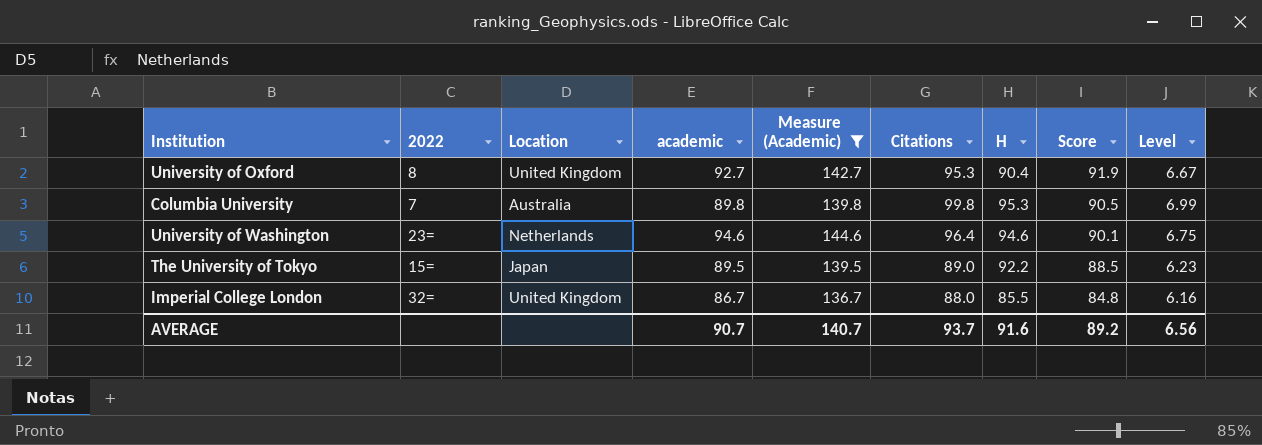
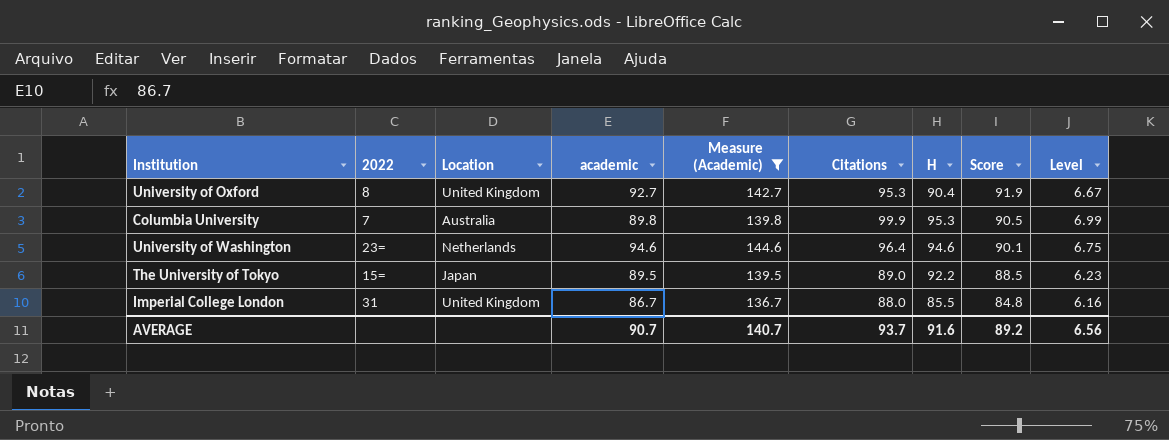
Columbia University | Citations: 99.8 -> 99.9
Imperial College London | 2022: 32= -> 31

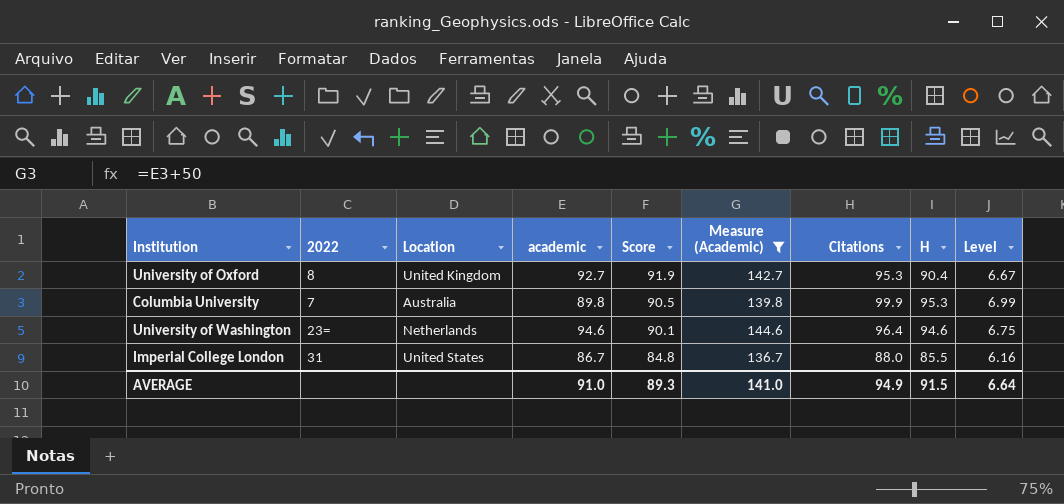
column Score | position: 8 -> 5
row The University of Tokyo: 15= | Japan | 89.5 | 139.5 | 89.0 | 92.2 | 88.5 | 6.23 -> none
Imperial College London | Location: United Kingdom -> United States
AVERAGE | academic: 90.7 -> 91.0
AVERAGE | Score: 89.2 -> 89.3
AVERAGE | Measure (Academic): 140.7 -> 141.0
AVERAGE | Citations: 93.7 -> 94.9
AVERAGE | H: 91.6 -> 91.5
AVERAGE | Level: 6.56 -> 6.64

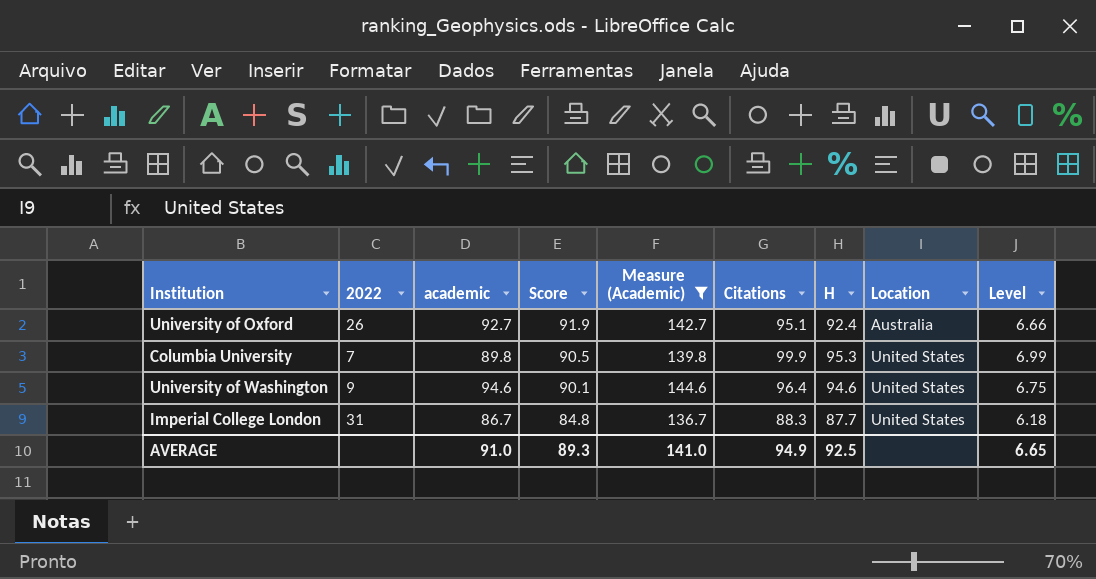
column Location | position: 3 -> 8
University of Oxford | 2022: 8 -> 26
University of Oxford | Citations: 95.3 -> 95.1
University of Oxford | H: 90.4 -> 92.4
University of Oxford | Location: United Kingdom -> Australia
University of Oxford | Level: 6.67 -> 6.66
Columbia University | Location: Australia -> United States
University of Washington | 2022: 23= -> 9
University of Washington | Location: Netherlands -> United States
Imperial College London | Citations: 88.0 -> 88.3
Imperial College London | H: 85.5 -> 87.7
Imperial College London | Level: 6.16 -> 6.18
AVERAGE | H: 91.5 -> 92.5
AVERAGE | Level: 6.64 -> 6.65

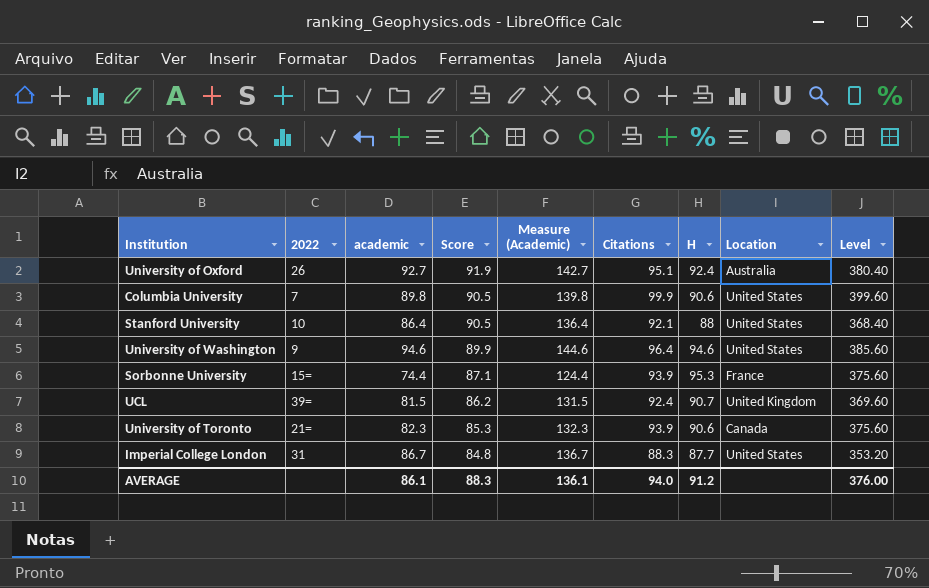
filter: Measure (Academic) >= 136.7 -> none
column Level | formula: [Citations] * 0.07 -> [Citations] * 4
Columbia University | H: 95.3 -> 90.6
University of Washington | Score: 90.1 -> 89.9
AVERAGE | academic: 91.0 -> 86.1
AVERAGE | Score: 89.3 -> 88.3
AVERAGE | Measure (Academic): 141.0 -> 136.1
AVERAGE | Citations: 94.9 -> 94.0
AVERAGE | H: 92.5 -> 91.2
AVERAGE | Level: 6.65 -> 376.00

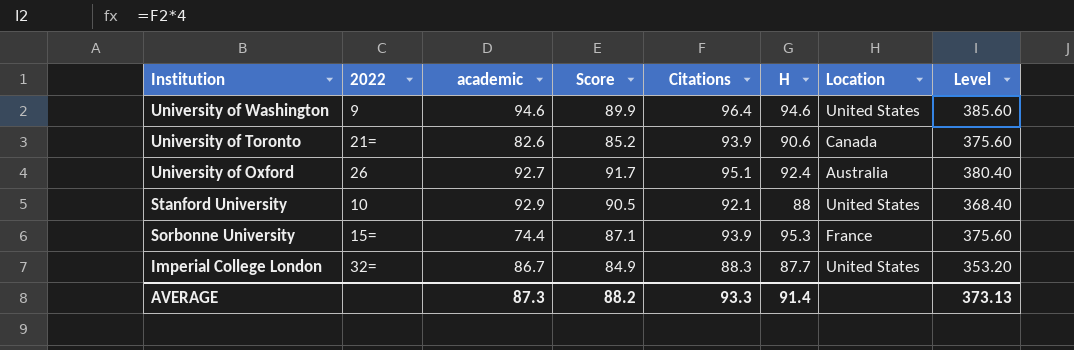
row order: Score descending -> Institution descending
column Measure (Academic) | formula: [academic] + 50 -> none
row Columbia University: 7 | 89.8 | 90.5 | 139.8 | 99.9 | 90.6 | United States | 399.60 -> none
row UCL: 39= | 81.5 | 86.2 | 131.5 | 92.4 | 90.7 | United Kingdom | 369.60 -> none
University of Toronto | academic: 82.3 -> 82.6
University of Toronto | Score: 85.3 -> 85.2
University of Oxford | Score: 91.9 -> 91.7
Stanford University | academic: 86.4 -> 92.9
Imperial College London | 2022: 31 -> 32=
Imperial College London | Score: 84.8 -> 84.9
AVERAGE | academic: 86.1 -> 87.3
AVERAGE | Score: 88.3 -> 88.2
AVERAGE | Citations: 94.0 -> 93.3
AVERAGE | H: 91.2 -> 91.4
AVERAGE | Level: 376.00 -> 373.13

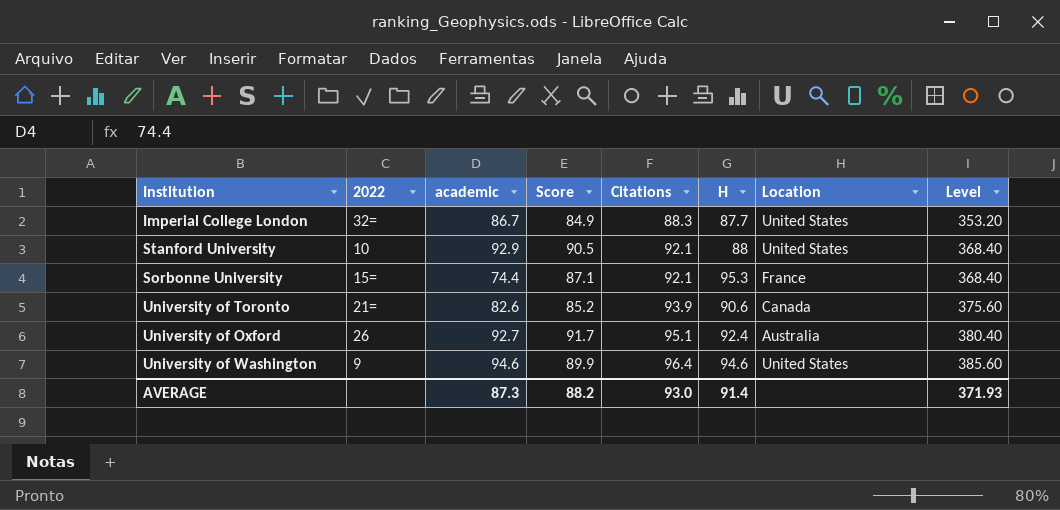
row order: Institution descending -> Citations ascending
Sorbonne University | Citations: 93.9 -> 92.1
Sorbonne University | Level: 375.60 -> 368.40
AVERAGE | Citations: 93.3 -> 93.0
AVERAGE | Level: 373.13 -> 371.93

